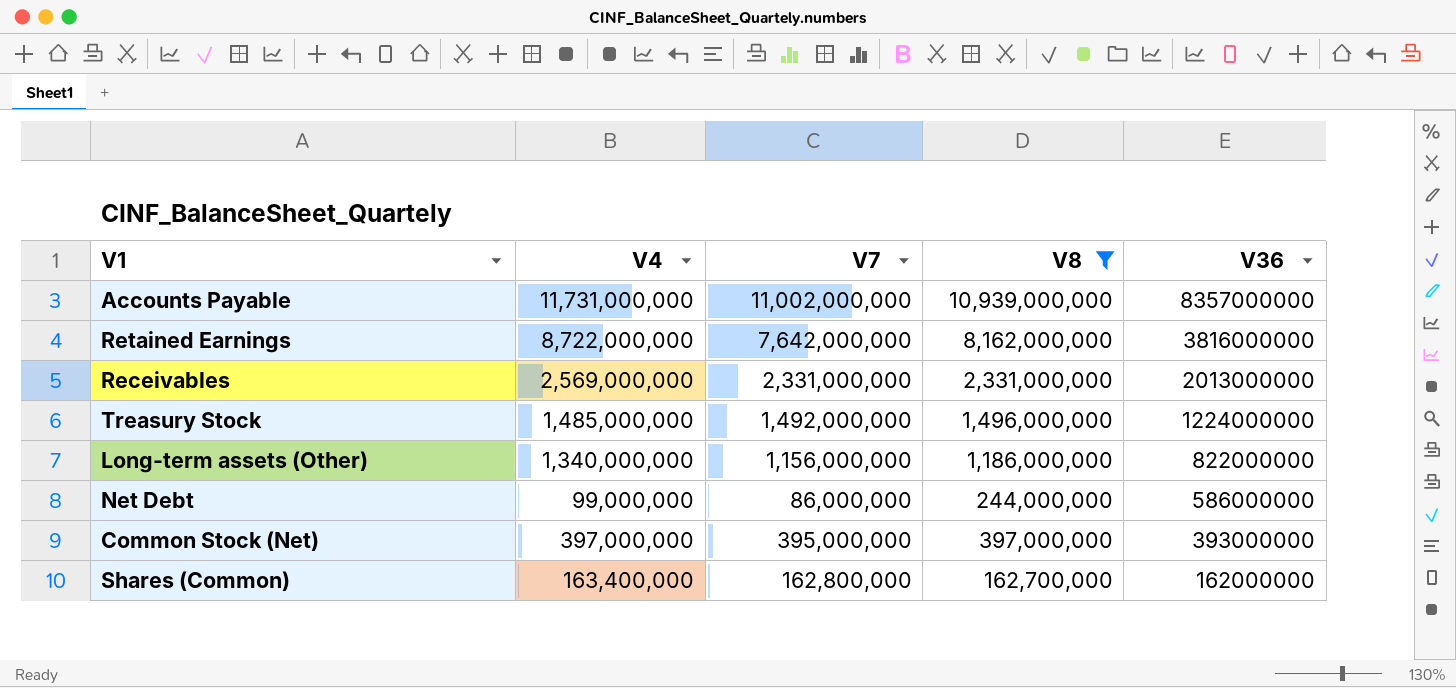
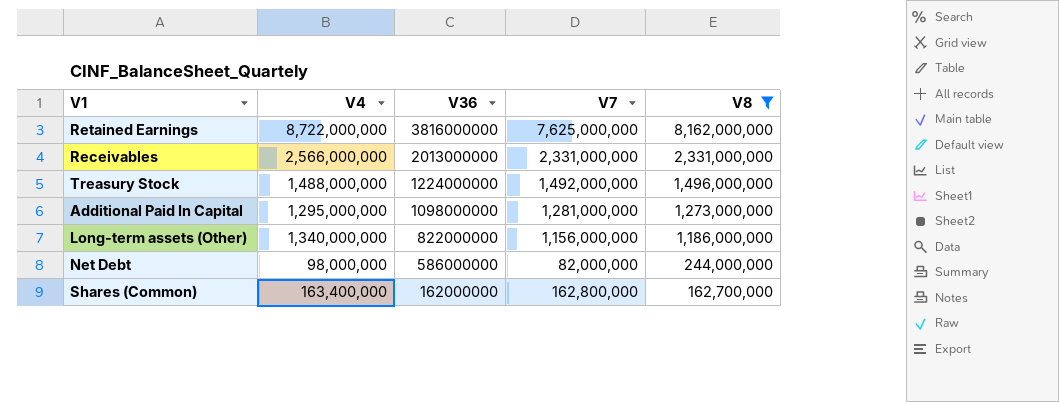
column V36 | position: 5 -> 3
row Accounts Payable: 11,731,000,000 | 11,002,000,000 | 10,939,000,000 | 8357000000 -> none
row Common Stock (Net): 397,000,000 | 395,000,000 | 397,000,000 | 393000000 -> none
Retained Earnings | V7: 7,642,000,000 -> 7,625,000,000
Receivables | V4: 2,569,000,000 -> 2,566,000,000
Treasury Stock | V4: 1,485,000,000 -> 1,488,000,000
row Additional Paid In Capital: none -> 1,295,000,000 | 1098000000 | 1,281,000,000 | 1,273,000,000
Net Debt | V4: 99,000,000 -> 98,000,000
Net Debt | V7: 86,000,000 -> 82,000,000

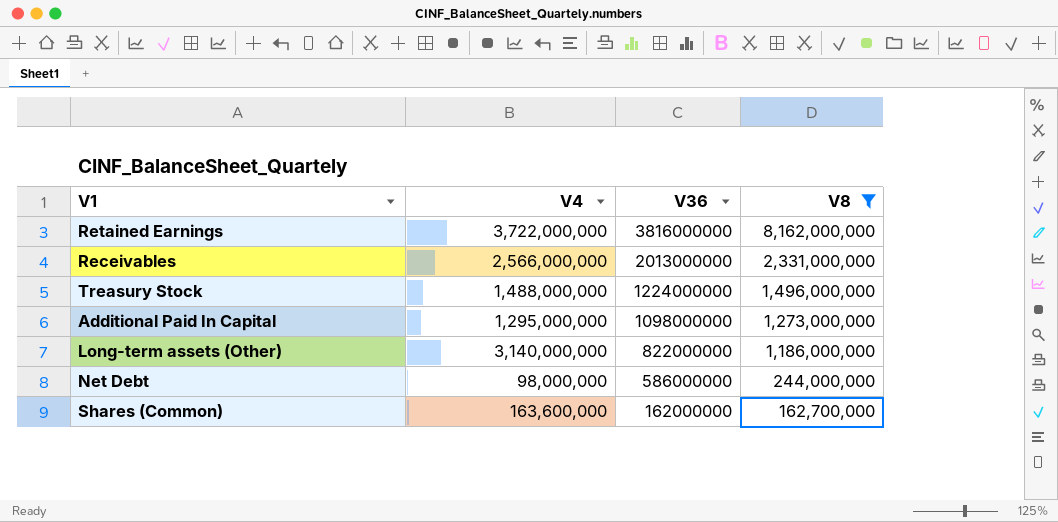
column V7 | position: 4 -> none
Retained Earnings | V4: 8,722,000,000 -> 3,722,000,000
Long-term assets (Other) | V4: 1,340,000,000 -> 3,140,000,000
Shares (Common) | V4: 163,400,000 -> 163,600,000

